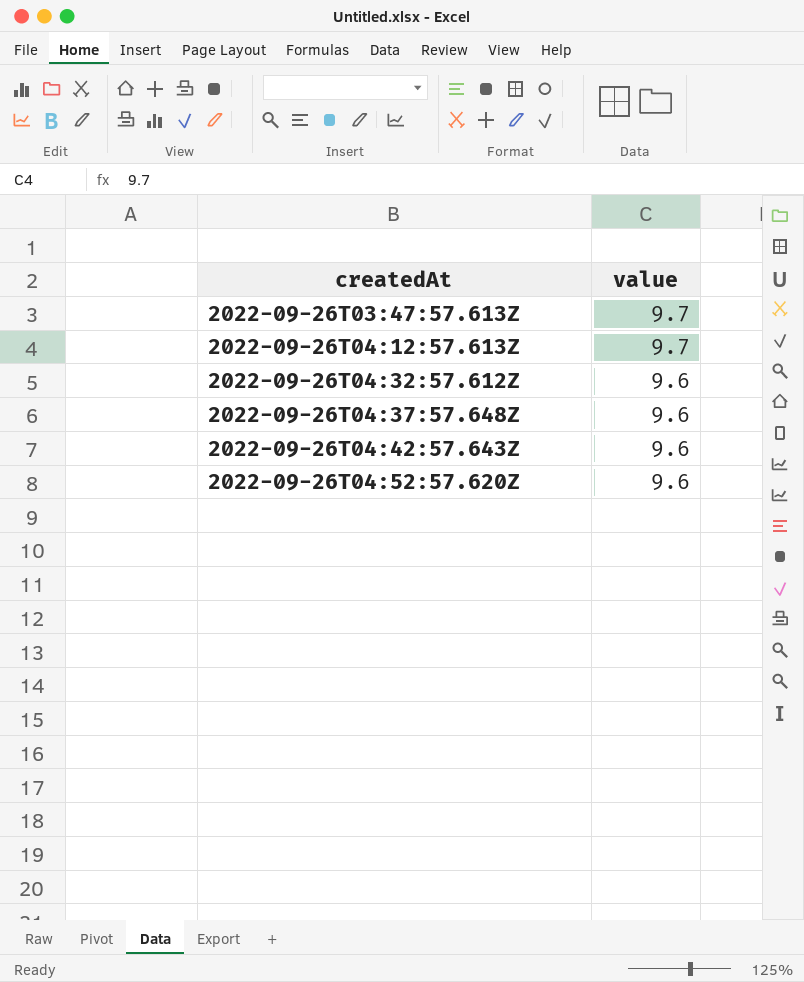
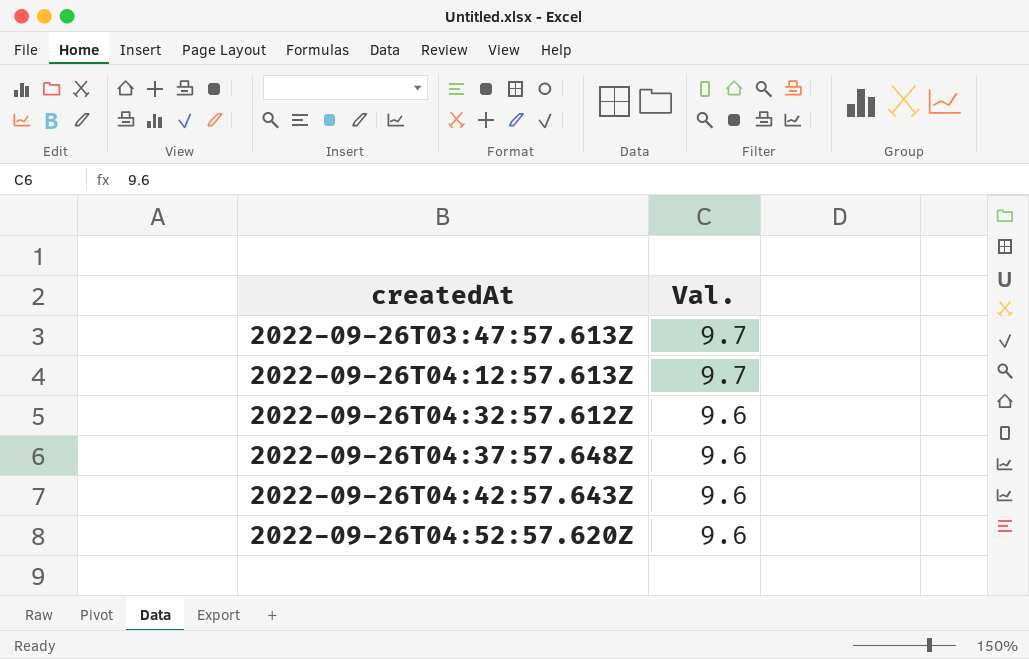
column name: value -> Val.

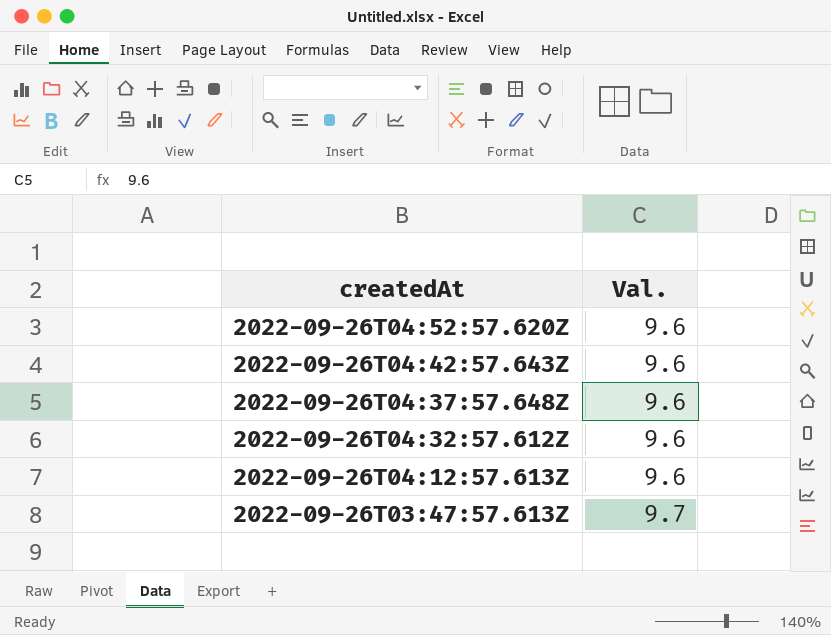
row order: createdAt ascending -> createdAt descending
2022-09-26T04:12:57.613Z | Val.: 9.7 -> 9.6

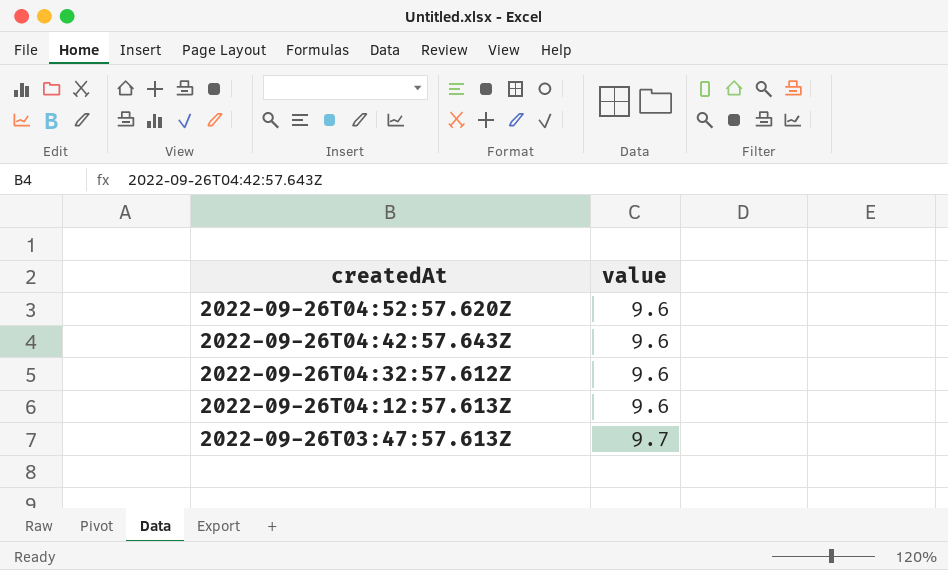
column name: Val. -> value
row 2022-09-26T04:37:57.648Z: 9.6 -> none

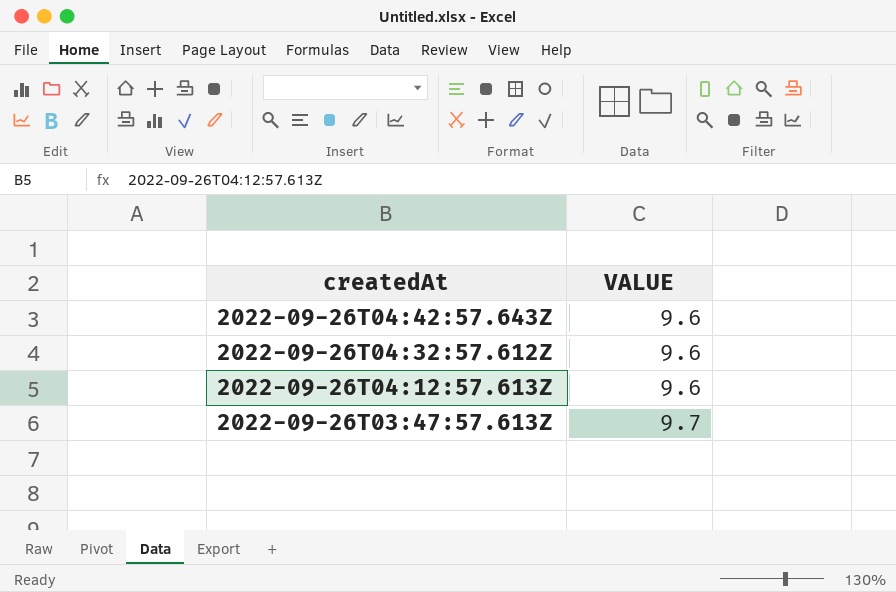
column name: value -> VALUE
row 2022-09-26T04:52:57.620Z: 9.6 -> none

